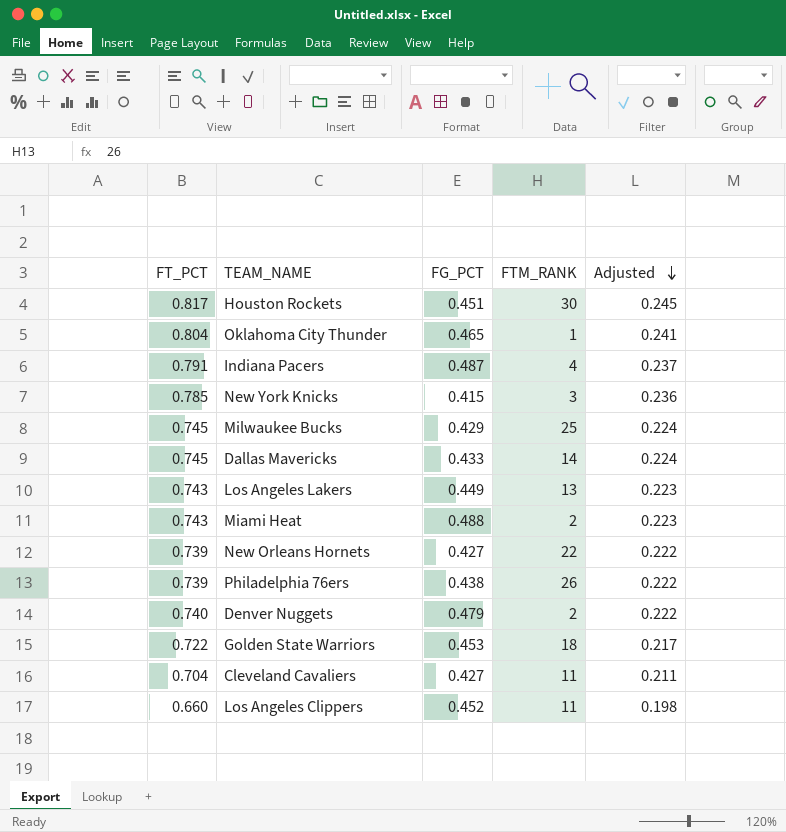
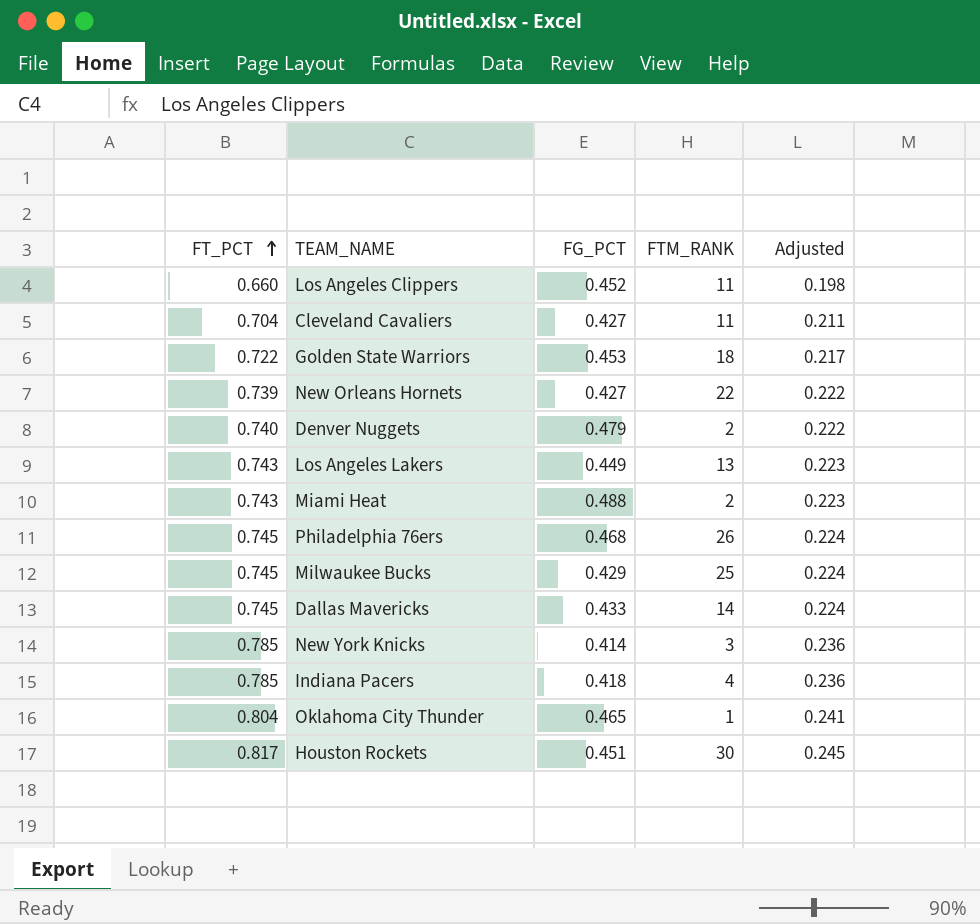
row order: Adjusted descending -> FT_PCT ascending
Philadelphia 76ers | FT_PCT: 0.739 -> 0.745
Philadelphia 76ers | FG_PCT: 0.438 -> 0.468
Philadelphia 76ers | Adjusted: 0.222 -> 0.224
New York Knicks | FG_PCT: 0.415 -> 0.414
Indiana Pacers | FT_PCT: 0.791 -> 0.785
Indiana Pacers | FG_PCT: 0.487 -> 0.418
Indiana Pacers | Adjusted: 0.237 -> 0.236

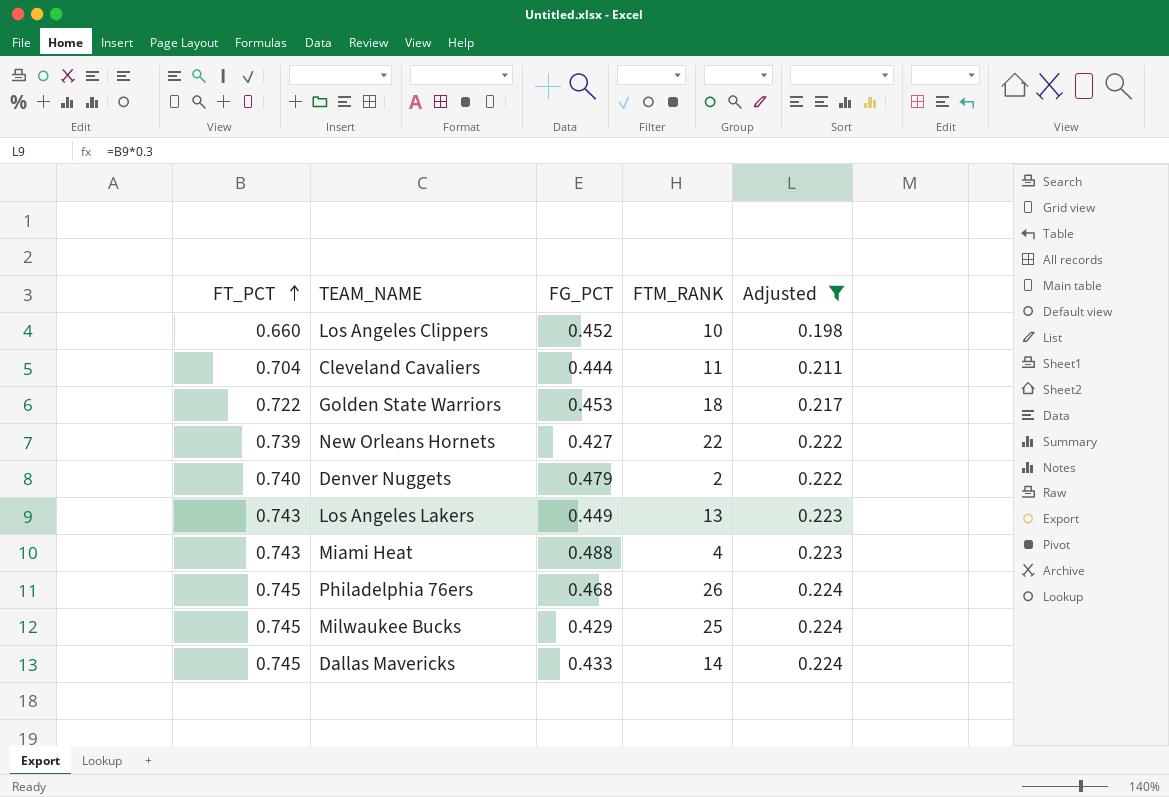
filter: none -> Adjusted <= 0.224
Los Angeles Clippers | FTM_RANK: 11 -> 10
Cleveland Cavaliers | FG_PCT: 0.427 -> 0.444
Miami Heat | FTM_RANK: 2 -> 4

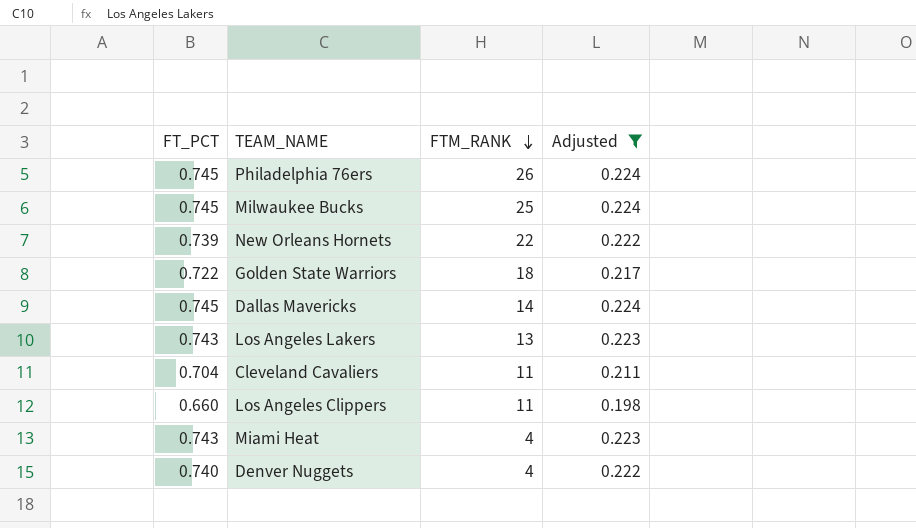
row order: FT_PCT ascending -> FTM_RANK descending
column FG_PCT | position: 3 -> none
Los Angeles Clippers | FTM_RANK: 10 -> 11
Denver Nuggets | FTM_RANK: 2 -> 4

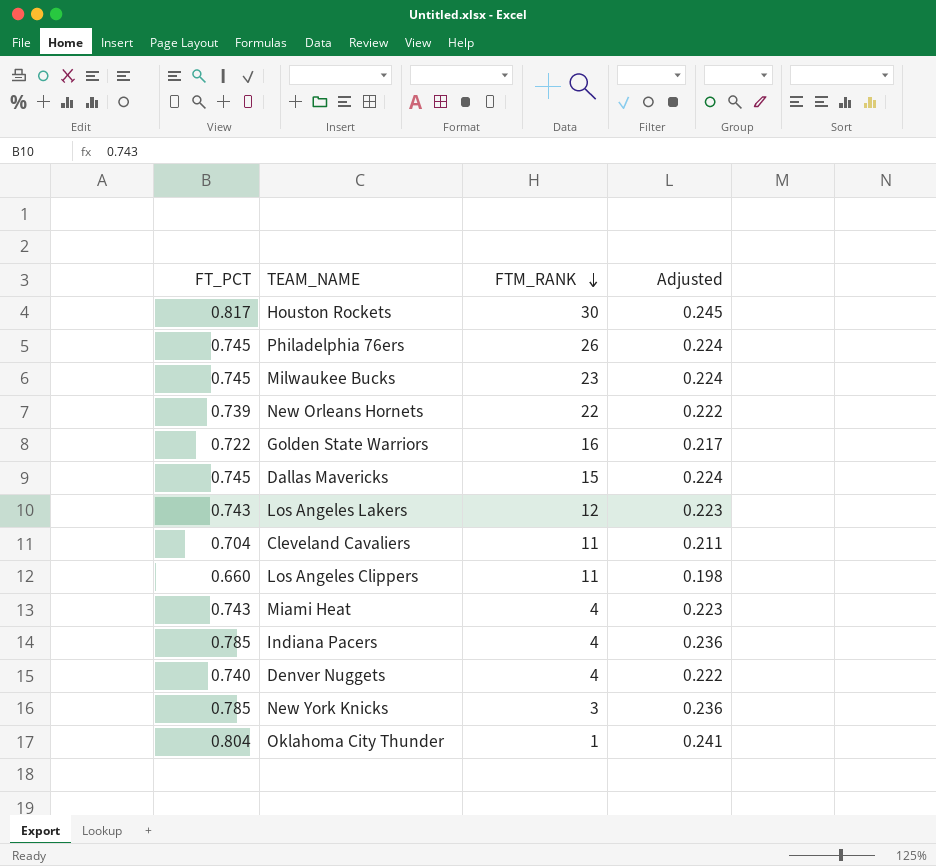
filter: Adjusted <= 0.224 -> none
Milwaukee Bucks | FTM_RANK: 25 -> 23
Golden State Warriors | FTM_RANK: 18 -> 16
Dallas Mavericks | FTM_RANK: 14 -> 15
Los Angeles Lakers | FTM_RANK: 13 -> 12

